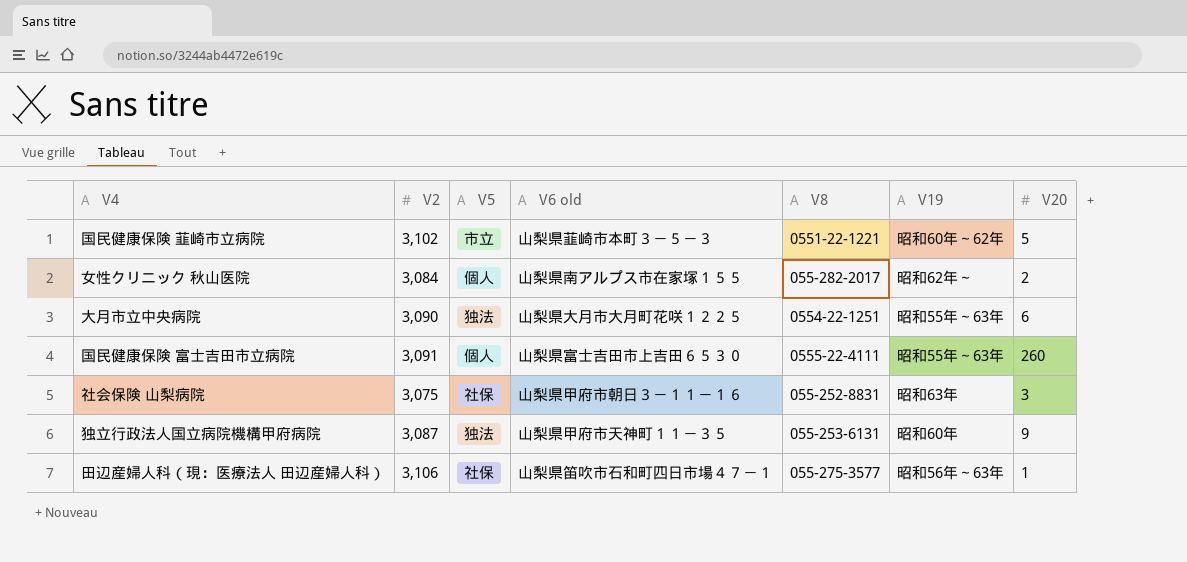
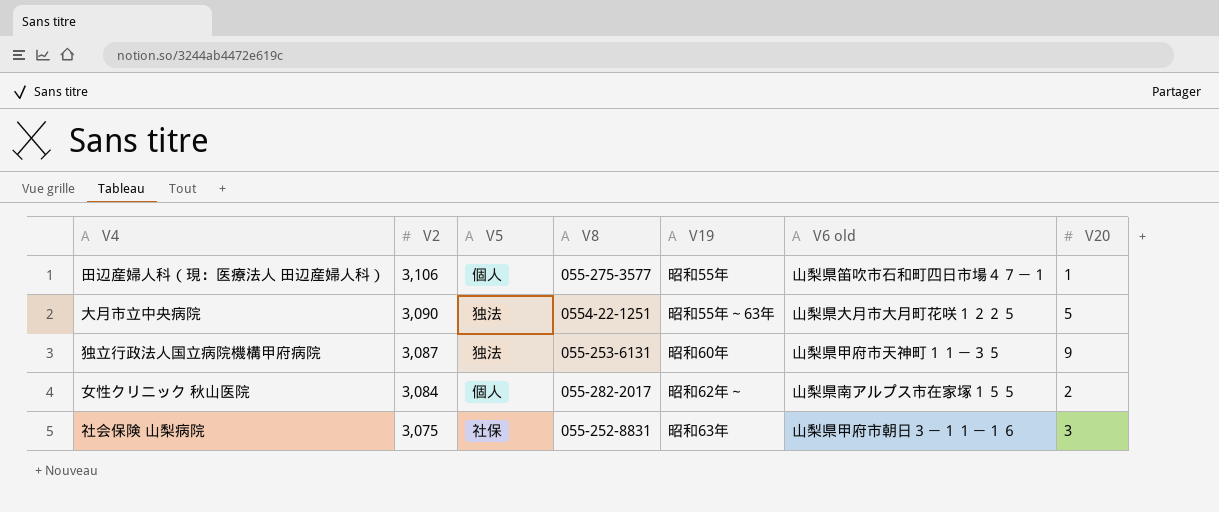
row order: none -> V2 descending
column V6 old | position: 4 -> 6
row 国民健康保険 韮崎市立病院: 3,102 | 市立 | 山梨県韮崎市本町３－５－３ | 0551-22-1221 | 昭和60年～62年 | 5 -> none
row 国民健康保険 富士吉田市立病院: 3,091 | 個人 | 山梨県富士吉田市上吉田６５３０ | 0555-22-4111 | 昭和55年～63年 | 260 -> none
田辺産婦人科（現：医療法人 田辺産婦人科） | V5: 社保 -> 個人
田辺産婦人科（現：医療法人 田辺産婦人科） | V19: 昭和56年～63年 -> 昭和55年
大月市立中央病院 | V20: 6 -> 5

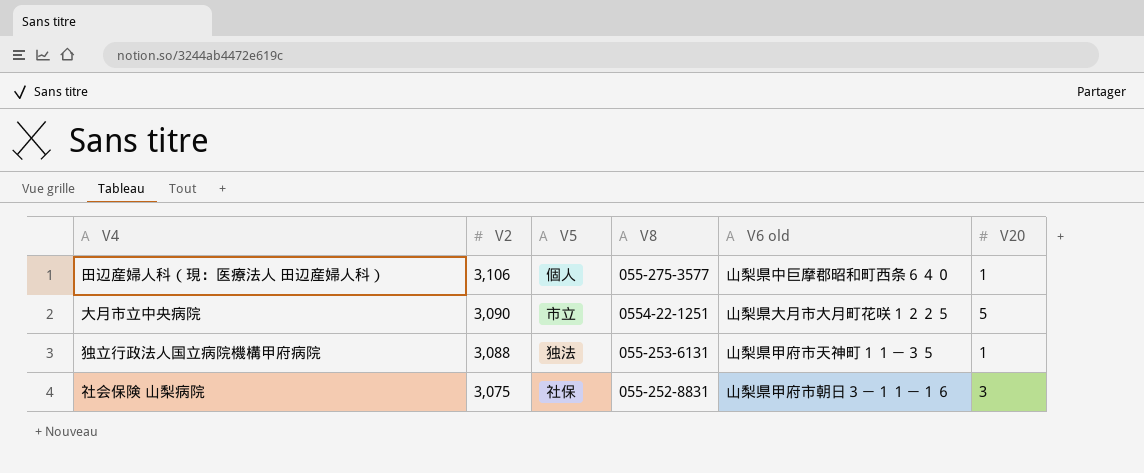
column V19 | position: 5 -> none
row 女性クリニック 秋山医院: 3,084 | 個人 | 055-282-2017 | 昭和62年～ | 山梨県南アルプス市在家塚１５５ | 2 -> none
田辺産婦人科（現：医療法人 田辺産婦人科） | V6 old: 山梨県笛吹市石和町四日市場４７－１ -> 山梨県中巨摩郡昭和町西条６４０
大月市立中央病院 | V5: 独法 -> 市立
独立行政法人国立病院機構甲府病院 | V2: 3,087 -> 3,088
独立行政法人国立病院機構甲府病院 | V20: 9 -> 1

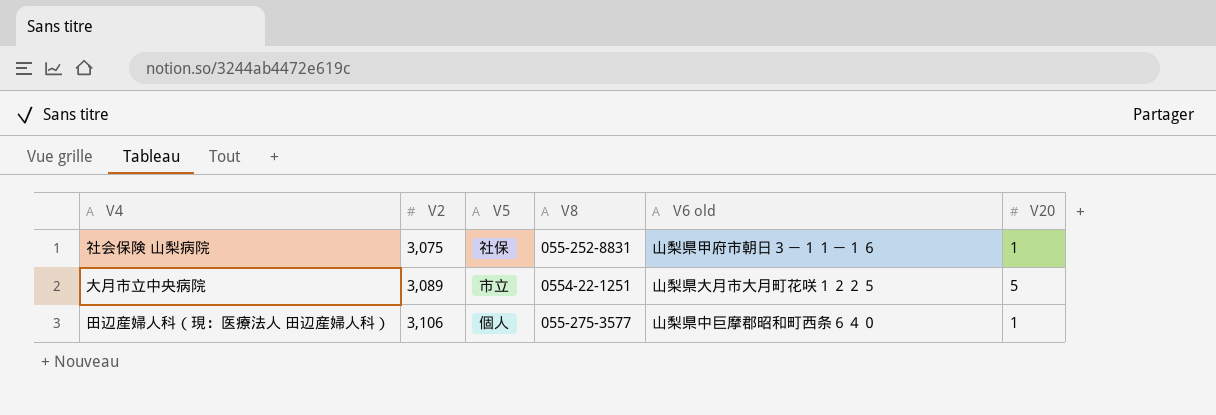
row order: V2 descending -> V2 ascending
row 独立行政法人国立病院機構甲府病院: 3,088 | 独法 | 055-253-6131 | 山梨県甲府市天神町１１－３５ | 1 -> none
社会保険 山梨病院 | V20: 3 -> 1
大月市立中央病院 | V2: 3,090 -> 3,089

